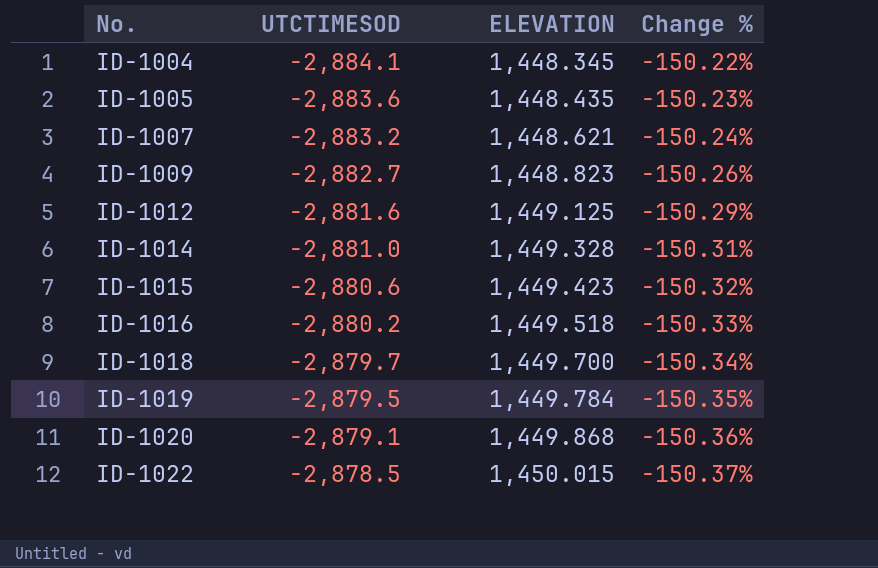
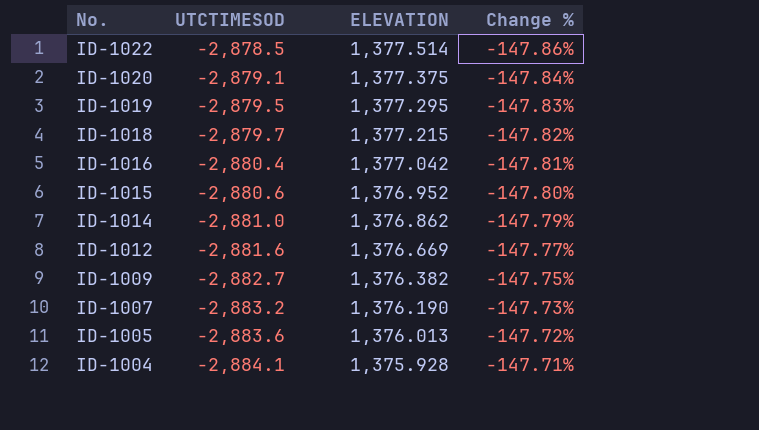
row order: No. ascending -> No. descending
ID-1022 | ELEVATION: 1,450.015 -> 1,377.514
ID-1022 | Change %: -150.37% -> -147.86%
ID-1020 | ELEVATION: 1,449.868 -> 1,377.375
ID-1020 | Change %: -150.36% -> -147.84%
ID-1019 | ELEVATION: 1,449.784 -> 1,377.295
ID-1019 | Change %: -150.35% -> -147.83%
ID-1018 | ELEVATION: 1,449.700 -> 1,377.215
ID-1018 | Change %: -150.34% -> -147.82%
ID-1016 | UTCTIMESOD: -2,880.2 -> -2,880.4
ID-1016 | ELEVATION: 1,449.518 -> 1,377.042
ID-1016 | Change %: -150.33% -> -147.81%
ID-1015 | ELEVATION: 1,449.423 -> 1,376.952
ID-1015 | Change %: -150.32% -> -147.80%
ID-1014 | ELEVATION: 1,449.328 -> 1,376.862
ID-1014 | Change %: -150.31% -> -147.79%
ID-1012 | ELEVATION: 1,449.125 -> 1,376.669
ID-1012 | Change %: -150.29% -> -147.77%
ID-1009 | ELEVATION: 1,448.823 -> 1,376.382
ID-1009 | Change %: -150.26% -> -147.75%
ID-1007 | ELEVATION: 1,448.621 -> 1,376.190
ID-1007 | Change %: -150.24% -> -147.73%
ID-1005 | ELEVATION: 1,448.435 -> 1,376.013
ID-1005 | Change %: -150.23% -> -147.72%
ID-1004 | ELEVATION: 1,448.345 -> 1,375.928
ID-1004 | Change %: -150.22% -> -147.71%

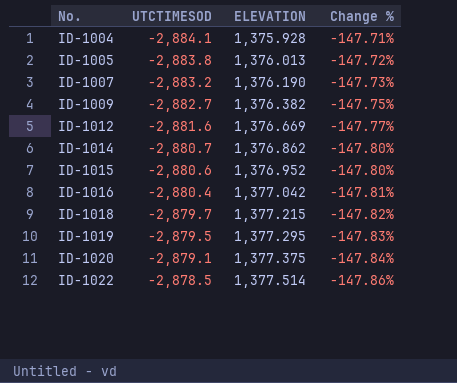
row order: No. descending -> No. ascending
ID-1005 | UTCTIMESOD: -2,883.6 -> -2,883.8
ID-1014 | UTCTIMESOD: -2,881.0 -> -2,880.7
ID-1014 | Change %: -147.79% -> -147.80%

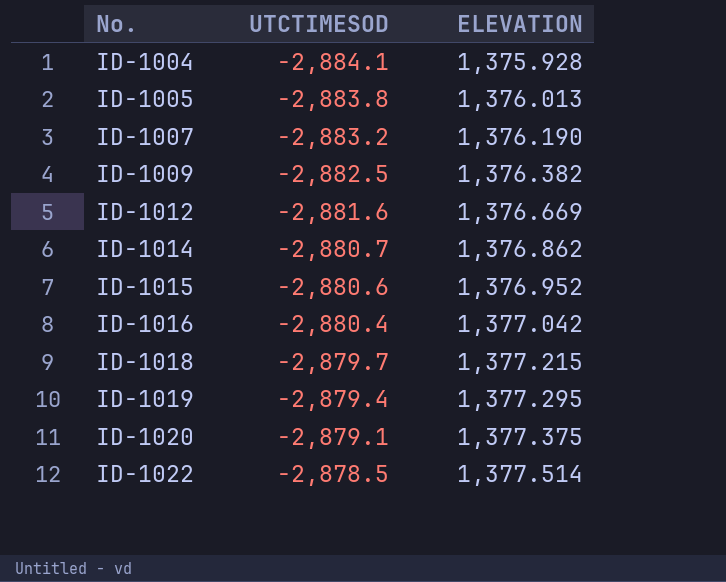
column Change % | formula: ([ELEVATION] - [UTCTIMESOD]) / [UTCTIMESOD] -> none
ID-1009 | UTCTIMESOD: -2,882.7 -> -2,882.5
ID-1019 | UTCTIMESOD: -2,879.5 -> -2,879.4

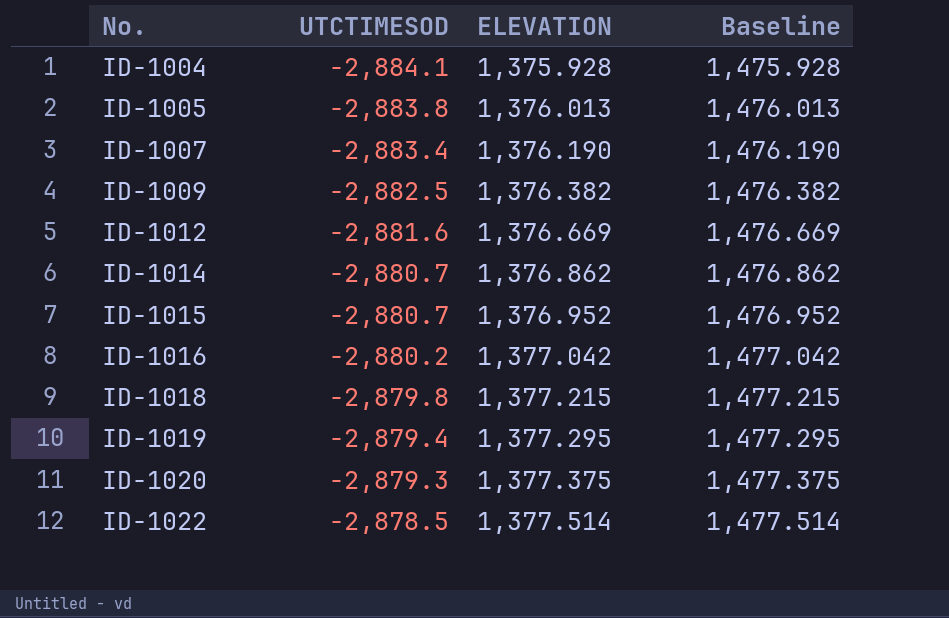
column Baseline | formula: none -> [ELEVATION] + 100
ID-1007 | UTCTIMESOD: -2,883.2 -> -2,883.4
ID-1015 | UTCTIMESOD: -2,880.6 -> -2,880.7
ID-1016 | UTCTIMESOD: -2,880.4 -> -2,880.2
ID-1018 | UTCTIMESOD: -2,879.7 -> -2,879.8
ID-1020 | UTCTIMESOD: -2,879.1 -> -2,879.3

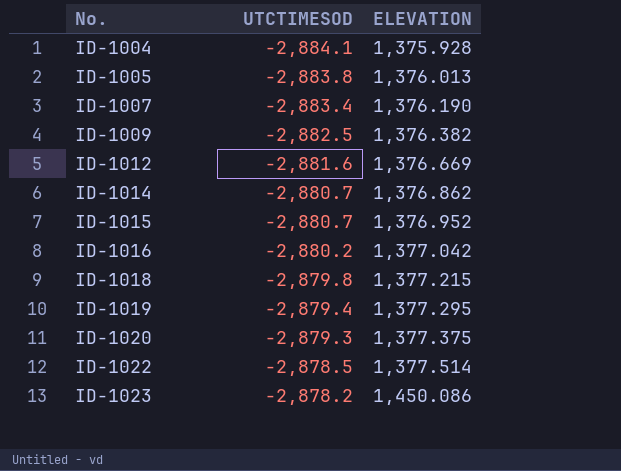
column Baseline | formula: [ELEVATION] + 100 -> none
row ID-1023: none -> -2,878.2 | 1,450.086

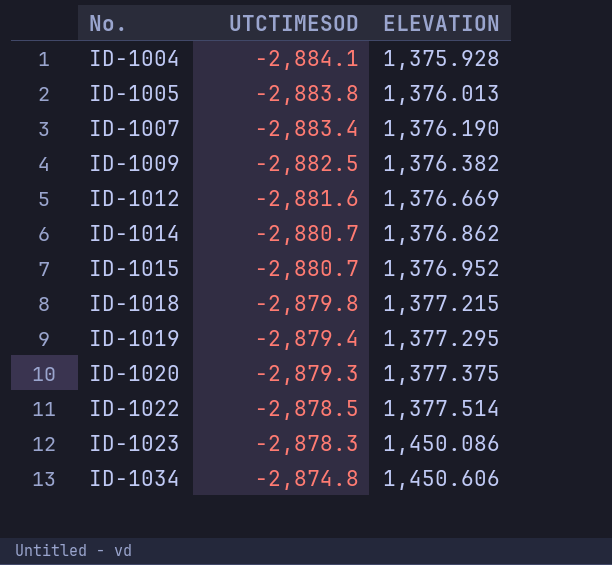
row ID-1016: -2,880.2 | 1,377.042 -> none
ID-1023 | UTCTIMESOD: -2,878.2 -> -2,878.3
row ID-1034: none -> -2,874.8 | 1,450.606

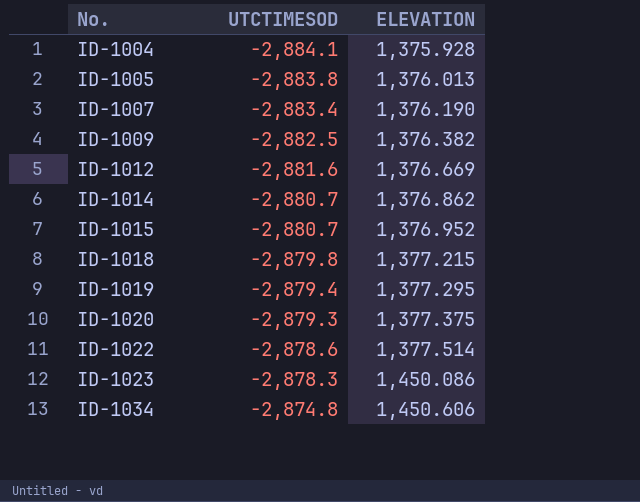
ID-1022 | UTCTIMESOD: -2,878.5 -> -2,878.6

